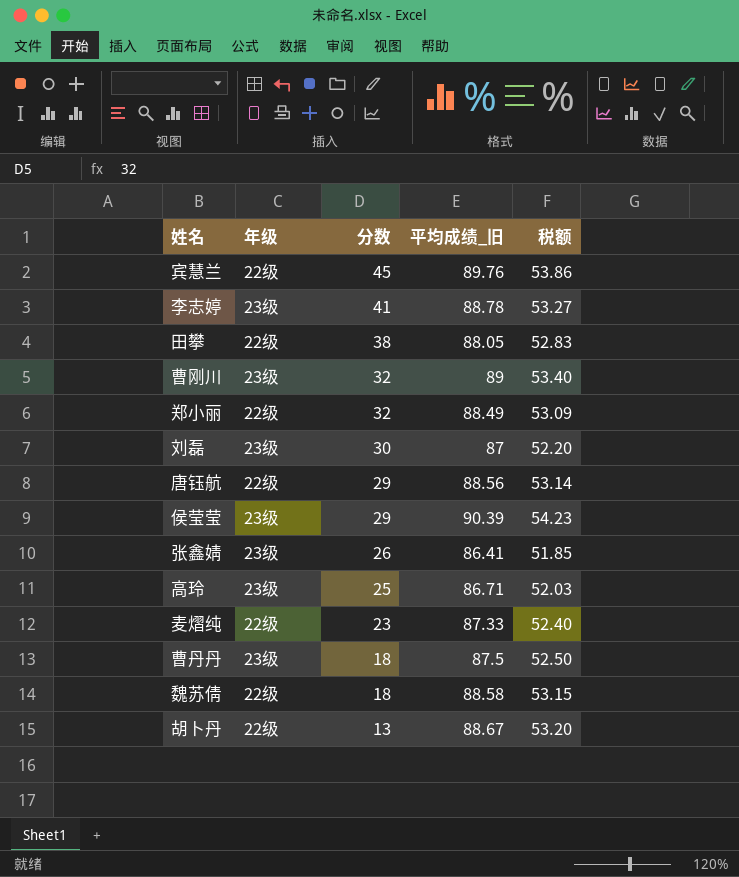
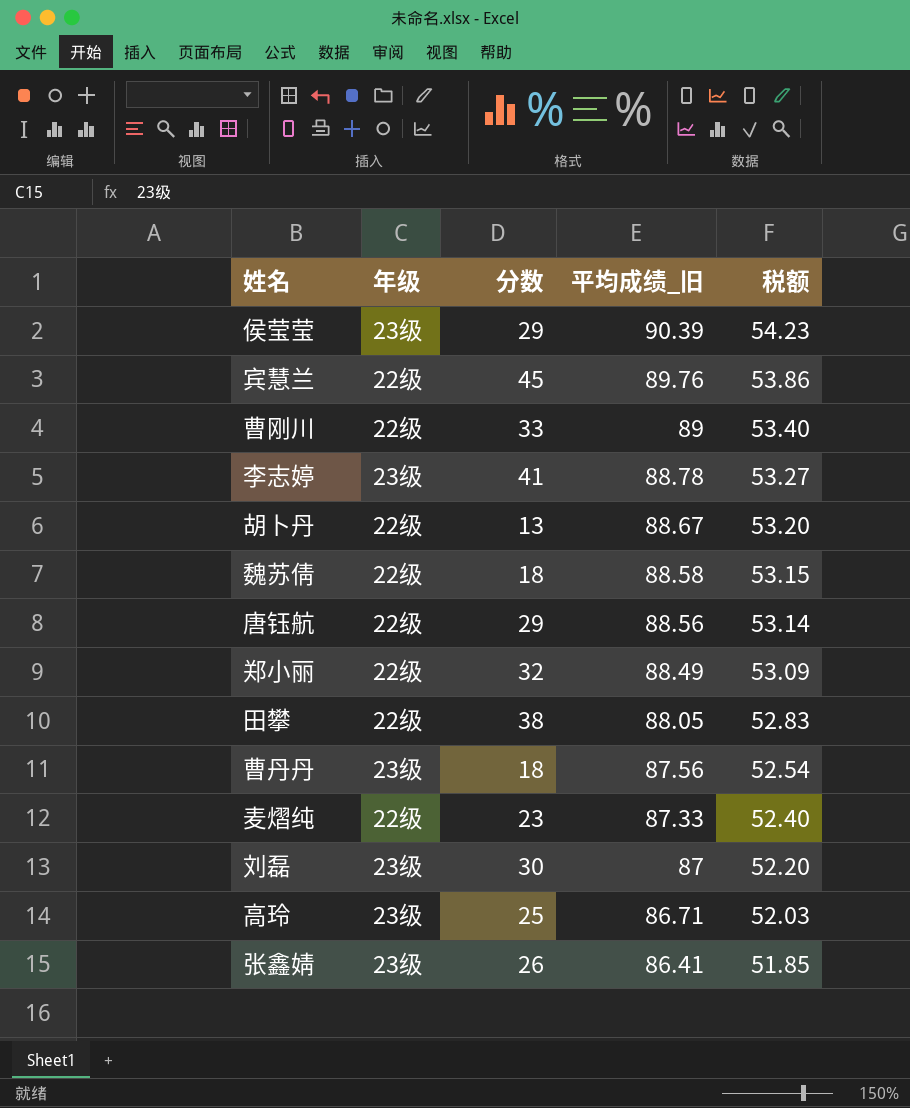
row order: 分数 descending -> 平均成绩_旧 descending
曹刚川 | 年级: 23级 -> 22级
曹刚川 | 分数: 32 -> 33
曹丹丹 | 平均成绩_旧: 87.5 -> 87.56
曹丹丹 | 税额: 52.50 -> 52.54

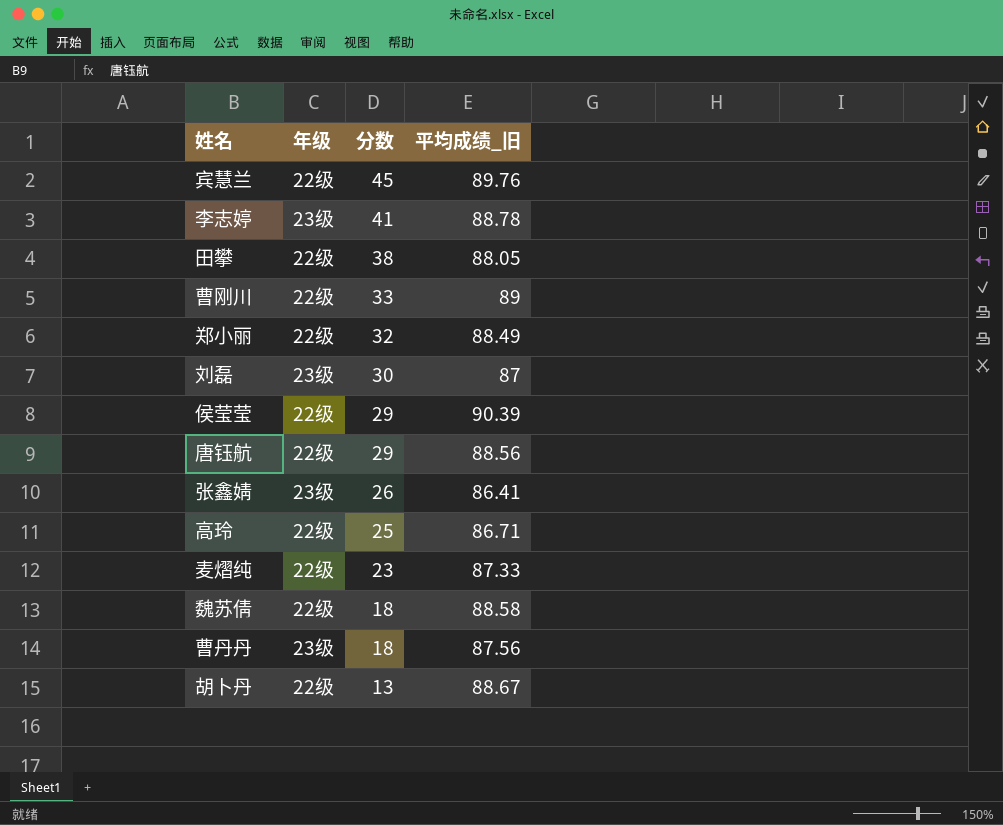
row order: 平均成绩_旧 descending -> 分数 descending
column 税额 | formula: [平均成绩_旧] * 0.6 -> none
侯莹莹 | 年级: 23级 -> 22级
高玲 | 年级: 23级 -> 22级

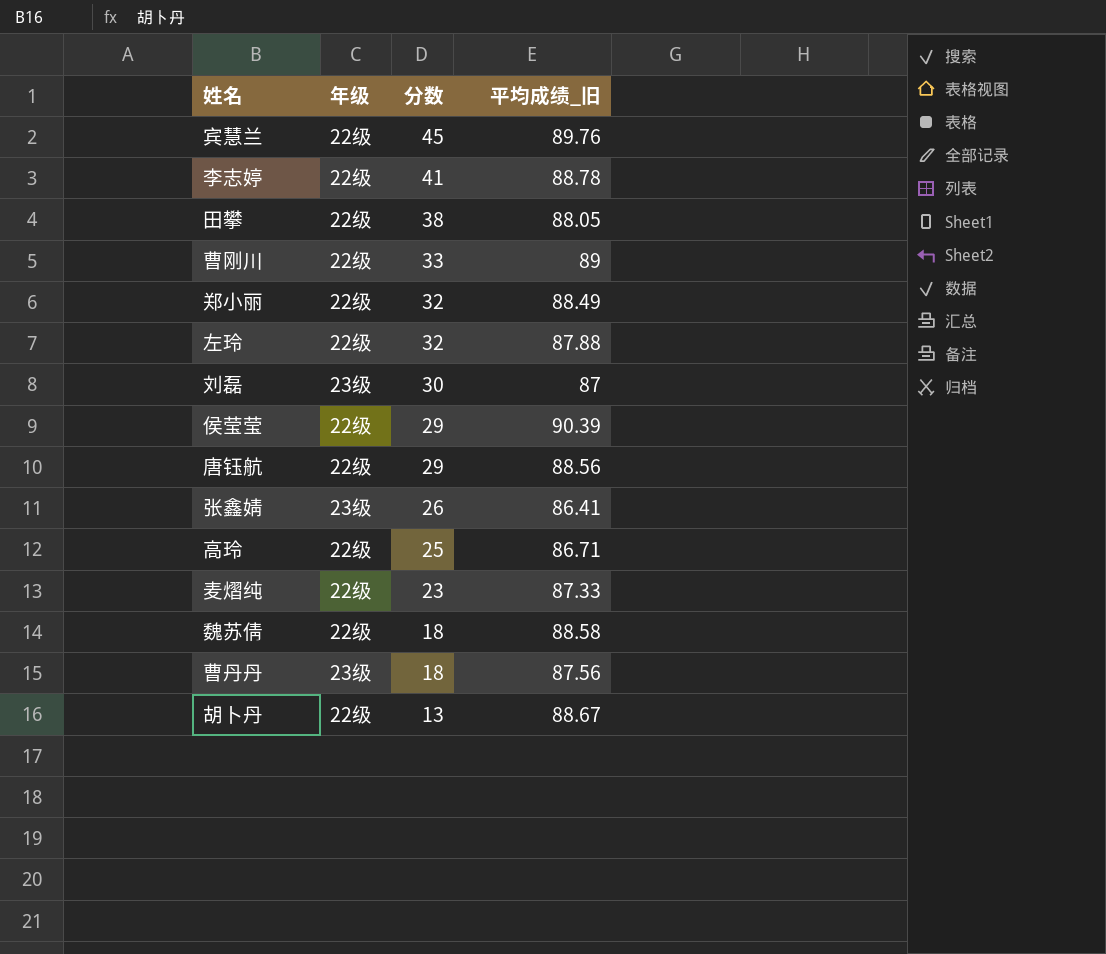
李志婷 | 年级: 23级 -> 22级
row 左玲: none -> 22级 | 32 | 87.88

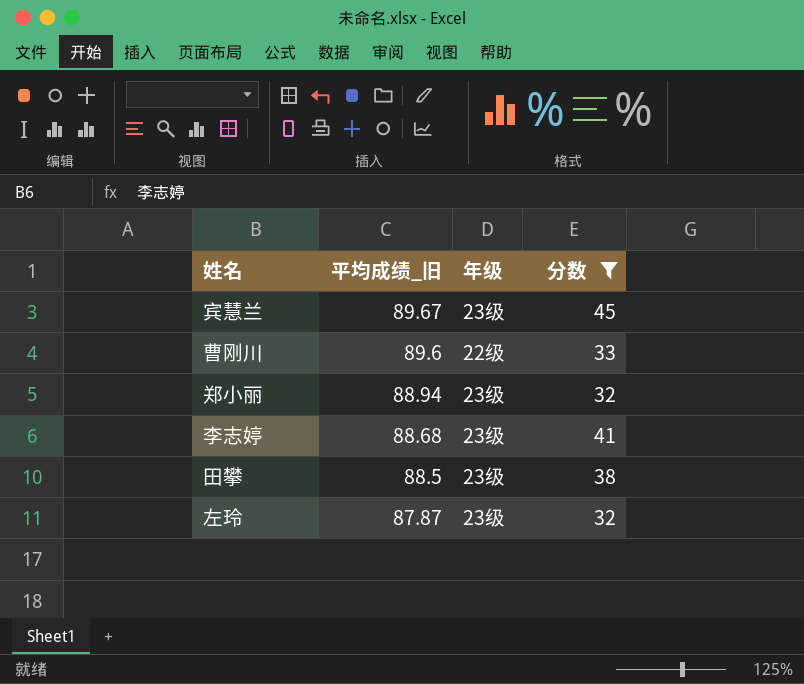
filter: none -> 分数 >= 32
row order: 分数 descending -> 平均成绩_旧 descending
column 平均成绩_旧 | position: 4 -> 2
宾慧兰 | 平均成绩_旧: 89.76 -> 89.67
宾慧兰 | 年级: 22级 -> 23级
曹刚川 | 平均成绩_旧: 89 -> 89.6
郑小丽 | 平均成绩_旧: 88.49 -> 88.94
郑小丽 | 年级: 22级 -> 23级
李志婷 | 平均成绩_旧: 88.78 -> 88.68
李志婷 | 年级: 22级 -> 23级
田攀 | 平均成绩_旧: 88.05 -> 88.5
田攀 | 年级: 22级 -> 23级
左玲 | 平均成绩_旧: 87.88 -> 87.87
左玲 | 年级: 22级 -> 23级

